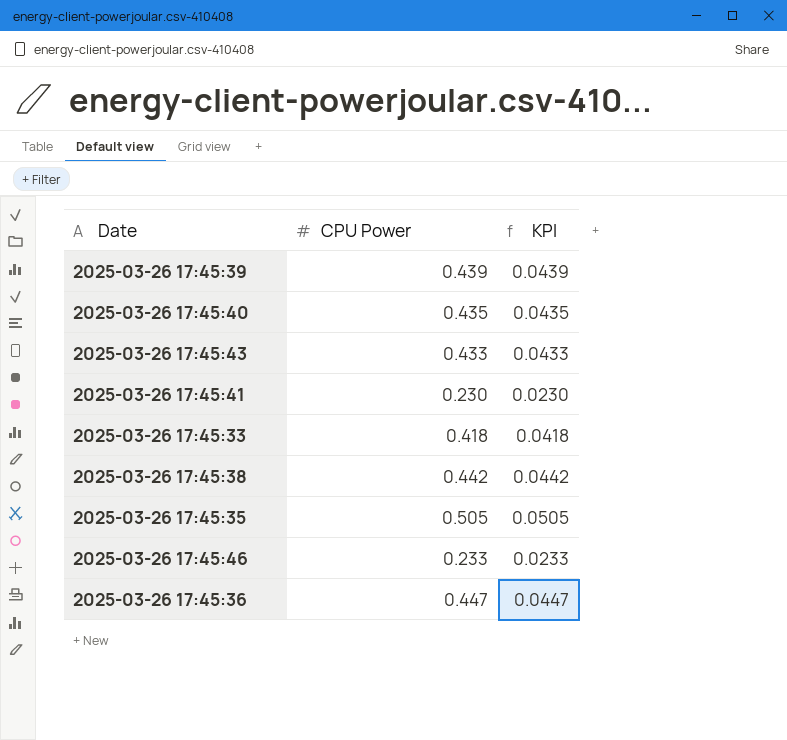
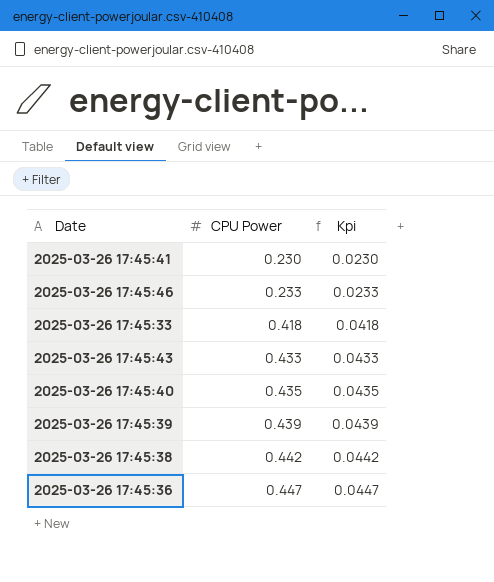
row order: none -> CPU Power ascending
column name: KPI -> Kpi
row 2025-03-26 17:45:35: 0.505 | 0.0505 -> none

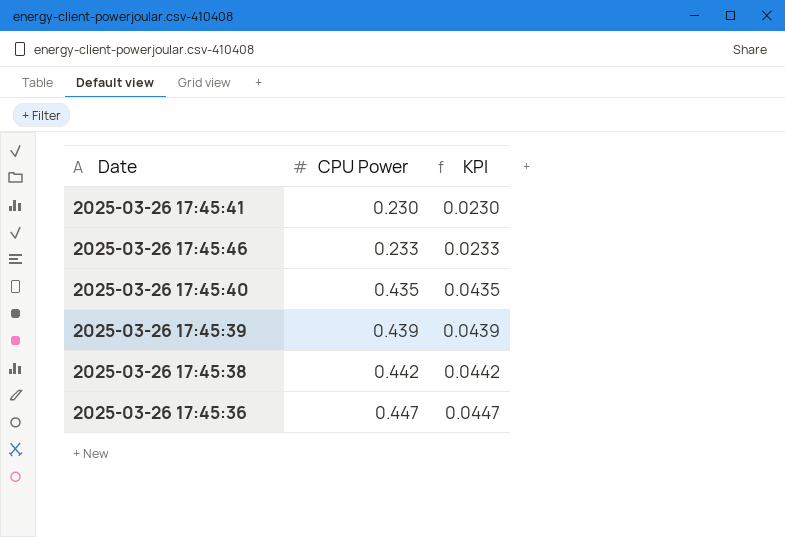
column name: Kpi -> KPI
row 2025-03-26 17:45:33: 0.418 | 0.0418 -> none
row 2025-03-26 17:45:43: 0.433 | 0.0433 -> none

